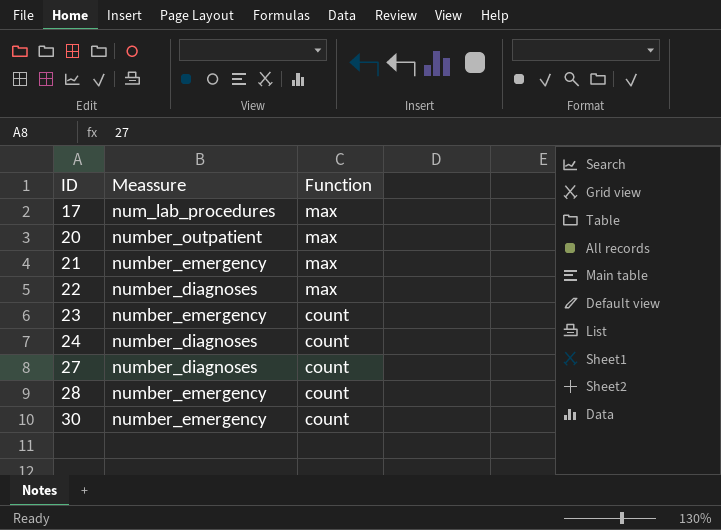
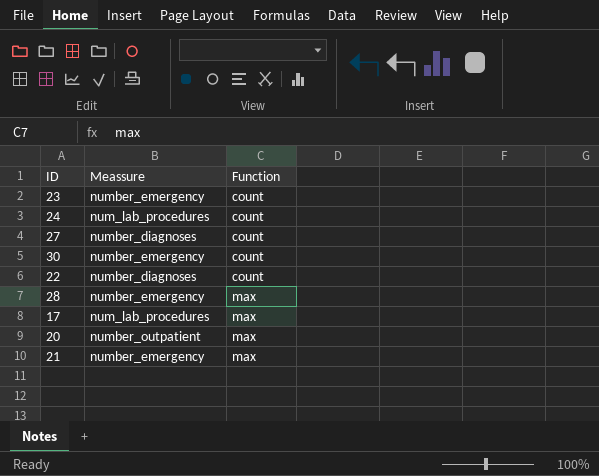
row order: ID ascending -> Function ascending
24 | Meassure: number_diagnoses -> num_lab_procedures
22 | Function: max -> count
28 | Function: count -> max

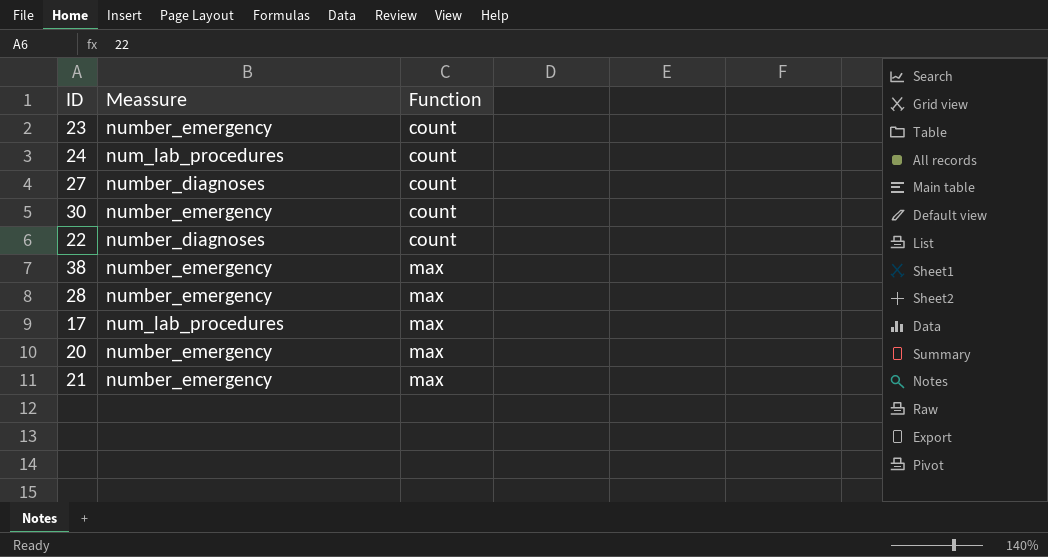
row 38: none -> number_emergency | max
20 | Meassure: number_outpatient -> number_emergency

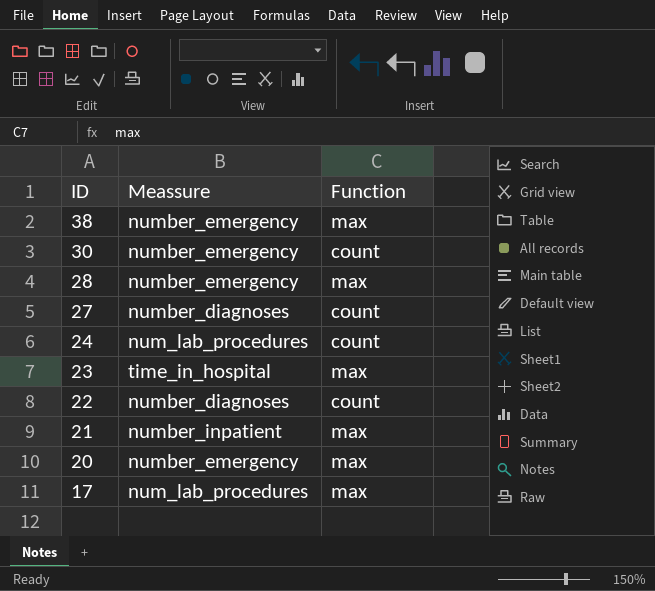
row order: Function ascending -> ID descending
23 | Meassure: number_emergency -> time_in_hospital
23 | Function: count -> max
21 | Meassure: number_emergency -> number_inpatient

